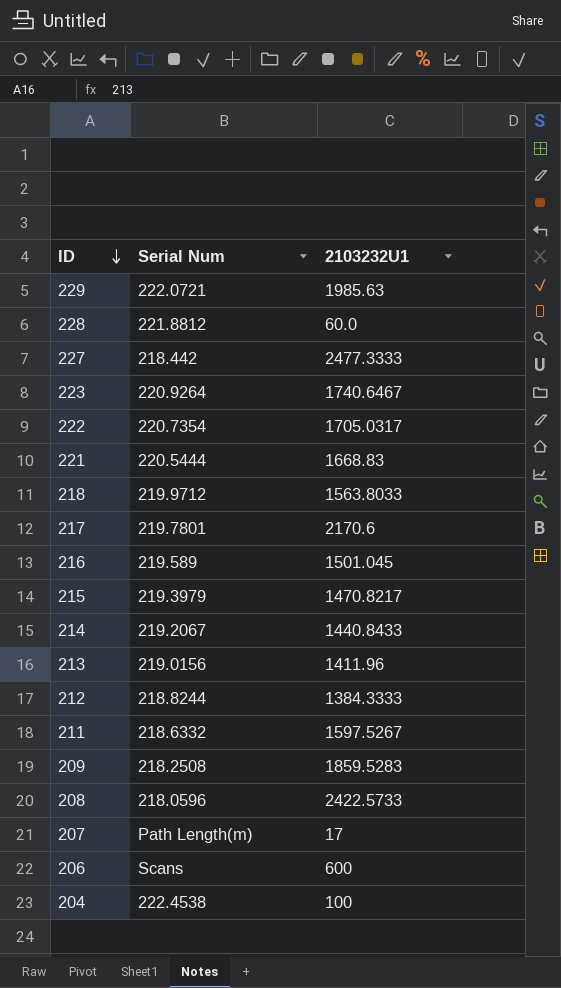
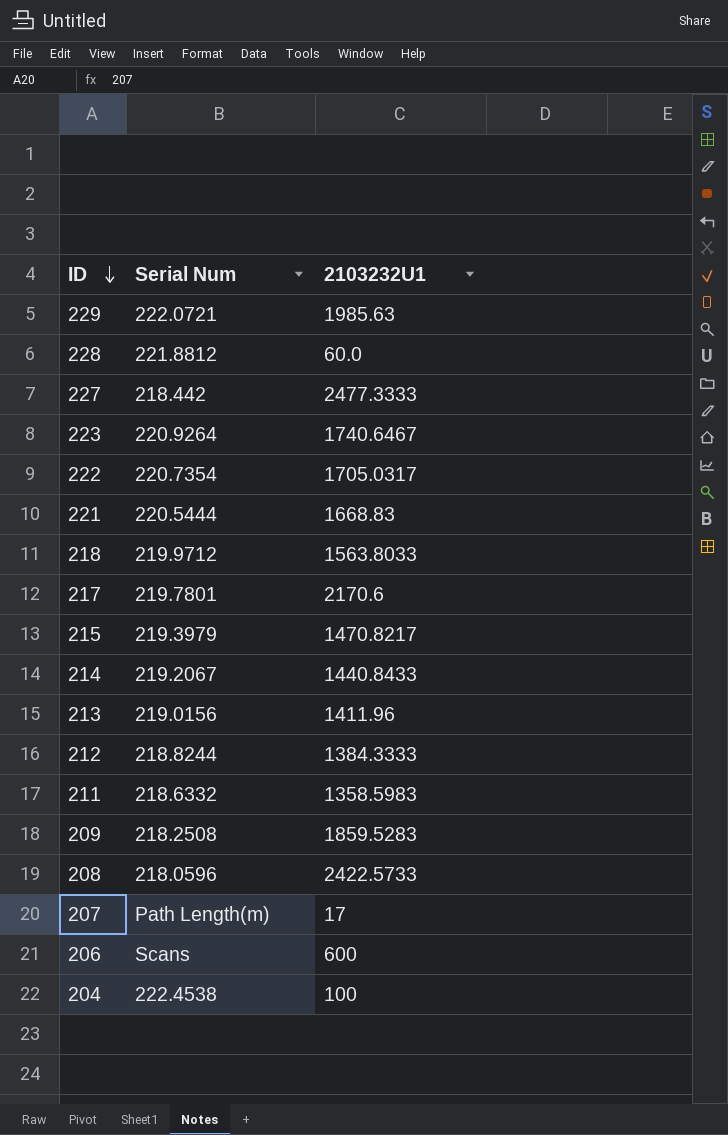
row 216: 219.589 | 1501.045 -> none
211 | 2103232U1: 1597.5267 -> 1358.5983

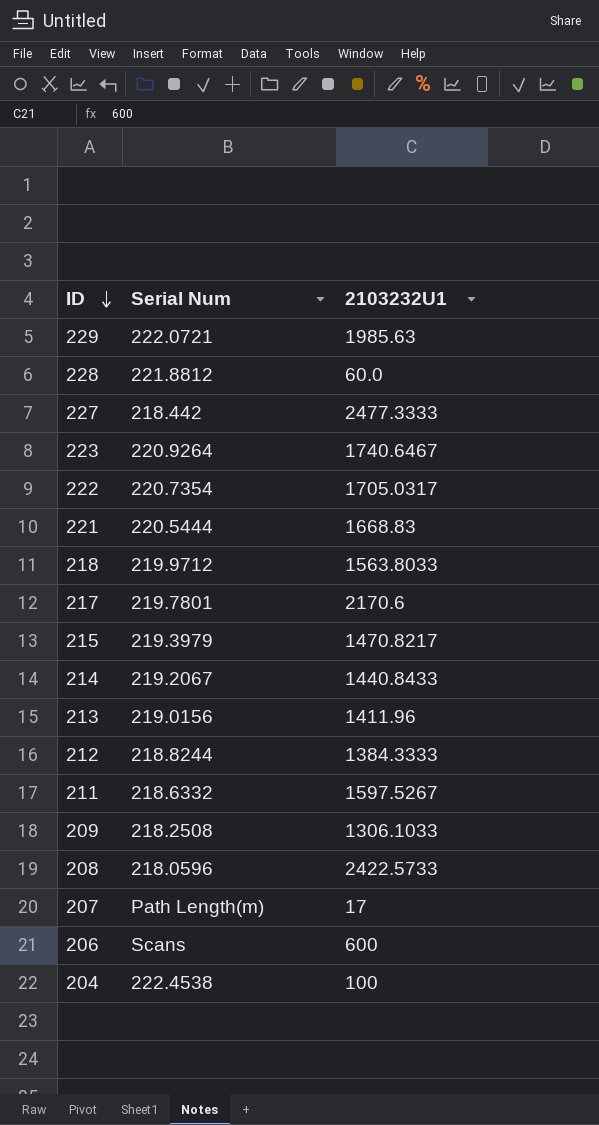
211 | 2103232U1: 1358.5983 -> 1597.5267
209 | 2103232U1: 1859.5283 -> 1306.1033

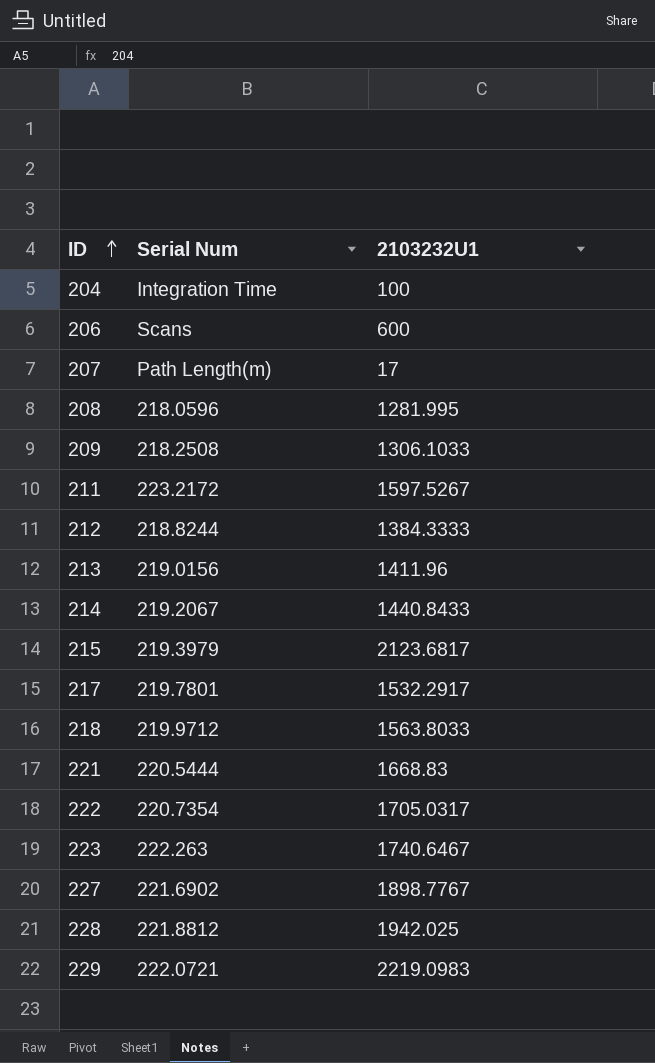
row order: ID descending -> ID ascending
204 | Serial Num: 222.4538 -> Integration Time
208 | 2103232U1: 2422.5733 -> 1281.995
211 | Serial Num: 218.6332 -> 223.2172
215 | 2103232U1: 1470.8217 -> 2123.6817
217 | 2103232U1: 2170.6 -> 1532.2917
223 | Serial Num: 220.9264 -> 222.263
227 | Serial Num: 218.442 -> 221.6902
227 | 2103232U1: 2477.3333 -> 1898.7767
228 | 2103232U1: 60.0 -> 1942.025
229 | 2103232U1: 1985.63 -> 2219.0983

